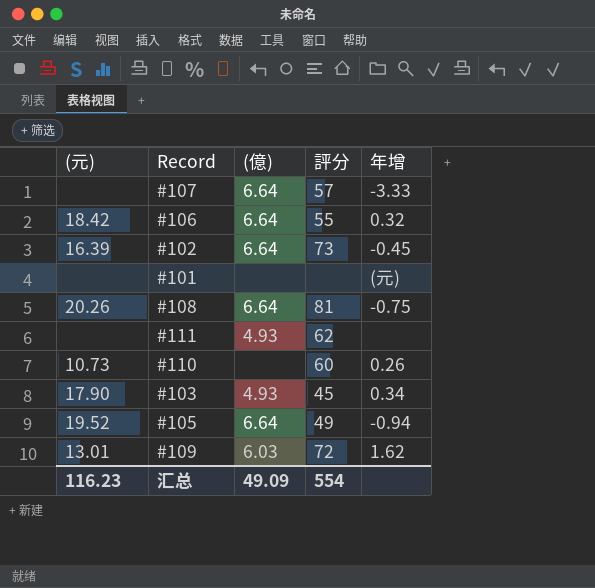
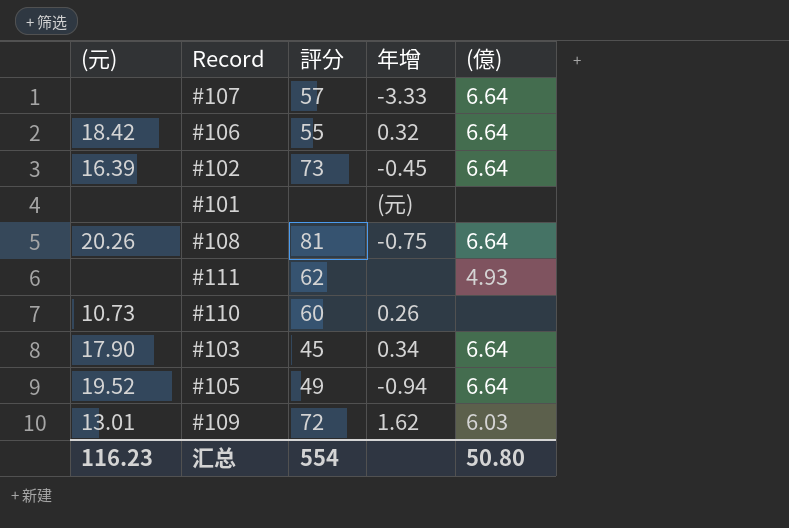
column (億) | position: 3 -> 5
#103 | (億): 4.93 -> 6.64
汇总 | (億): 49.09 -> 50.80

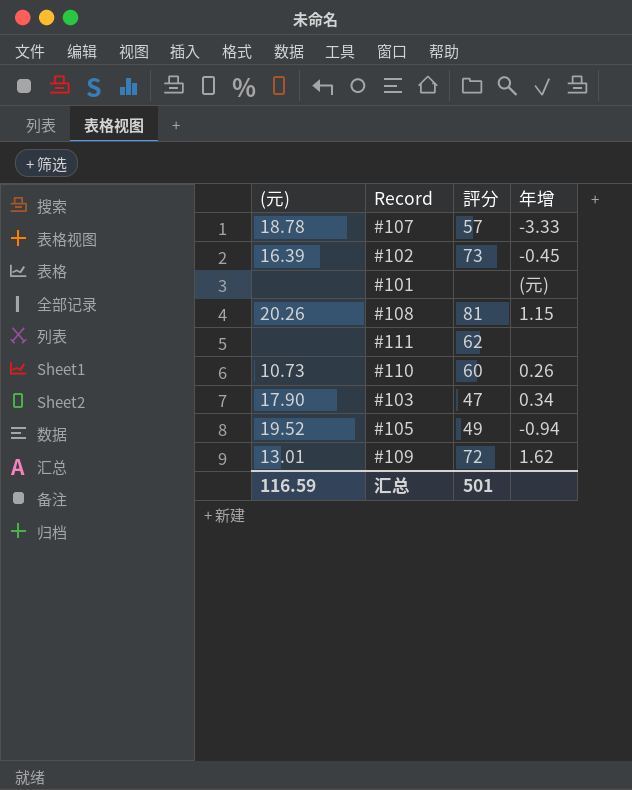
column (億) | position: 5 -> none
row #106: 18.42 | 55 | 0.32 | 6.64 -> none
#107 | (元): none -> 18.78
#108 | 年增: -0.75 -> 1.15
#103 | 評分: 45 -> 47
汇总 | (元): 116.23 -> 116.59
汇总 | 評分: 554 -> 501

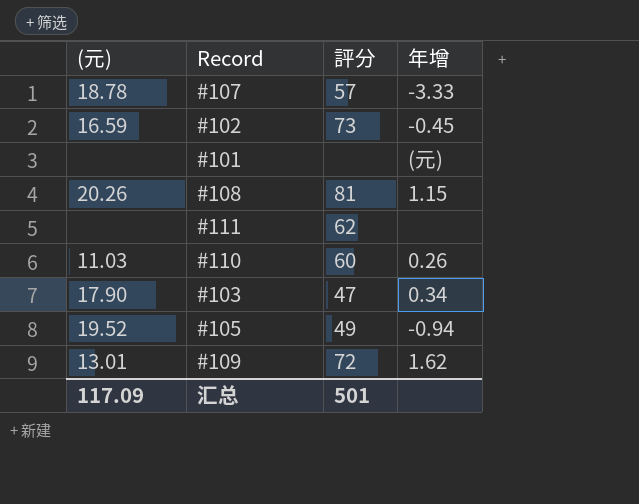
#102 | (元): 16.39 -> 16.59
#110 | (元): 10.73 -> 11.03
汇总 | (元): 116.59 -> 117.09

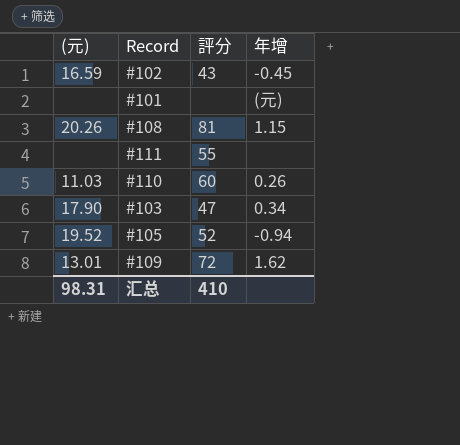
row #107: 18.78 | 57 | -3.33 -> none
#102 | 評分: 73 -> 43
#111 | 評分: 62 -> 55
#105 | 評分: 49 -> 52
汇总 | (元): 117.09 -> 98.31
汇总 | 評分: 501 -> 410

